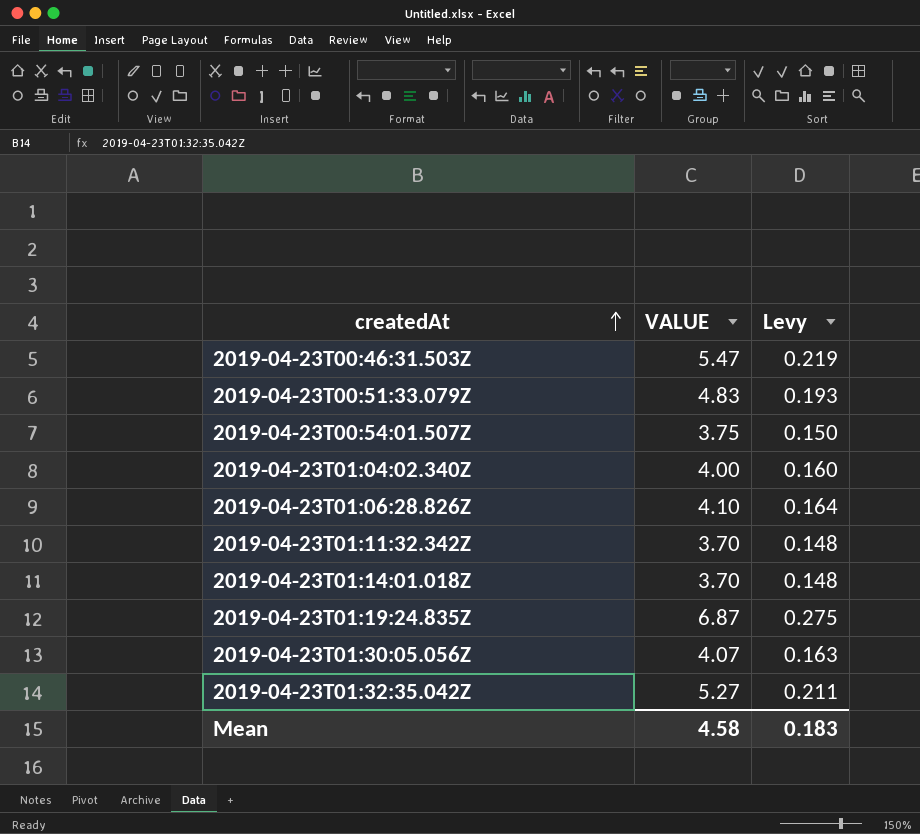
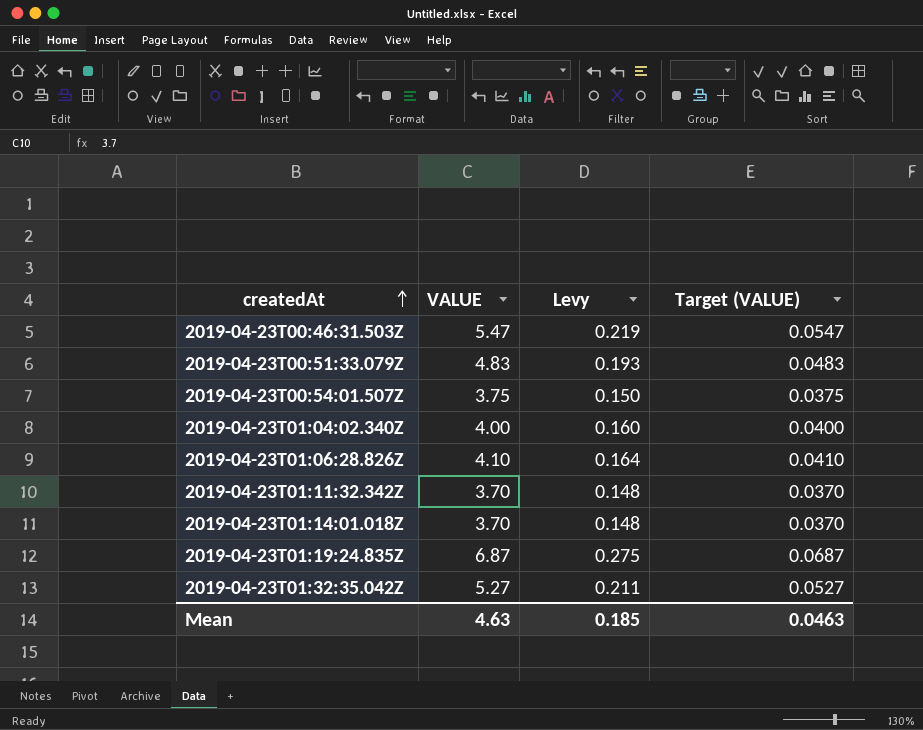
column Target (VALUE) | formula: none -> [VALUE] * 0.01
row 2019-04-23T01:30:05.056Z: 4.07 | 0.163 -> none
Mean | VALUE: 4.58 -> 4.63
Mean | Levy: 0.183 -> 0.185

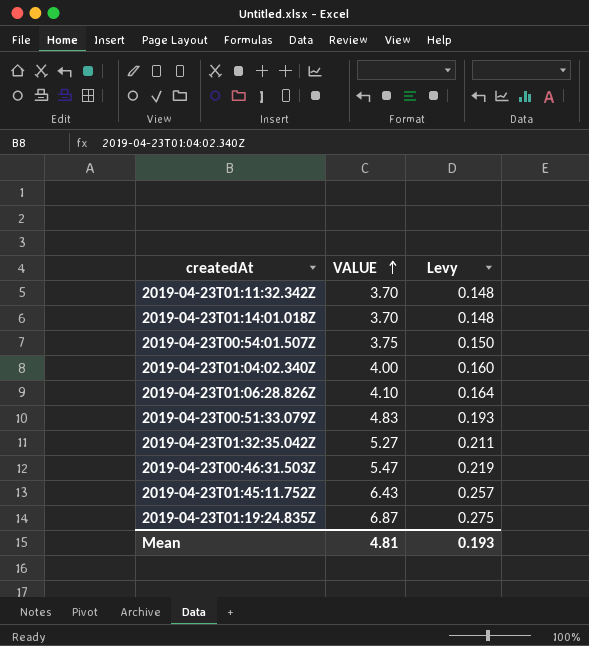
row order: createdAt ascending -> VALUE ascending
column Target (VALUE) | formula: [VALUE] * 0.01 -> none
row 2019-04-23T01:45:11.752Z: none -> 6.43 | 0.257
Mean | VALUE: 4.63 -> 4.81
Mean | Levy: 0.185 -> 0.193

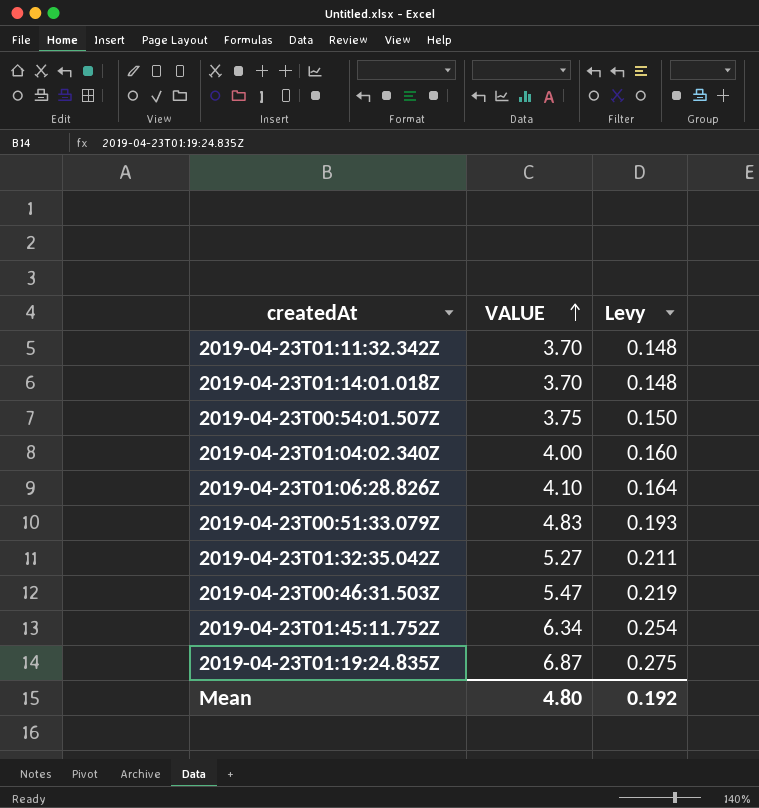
2019-04-23T01:45:11.752Z | VALUE: 6.43 -> 6.34
2019-04-23T01:45:11.752Z | Levy: 0.257 -> 0.254
Mean | VALUE: 4.81 -> 4.80
Mean | Levy: 0.193 -> 0.192

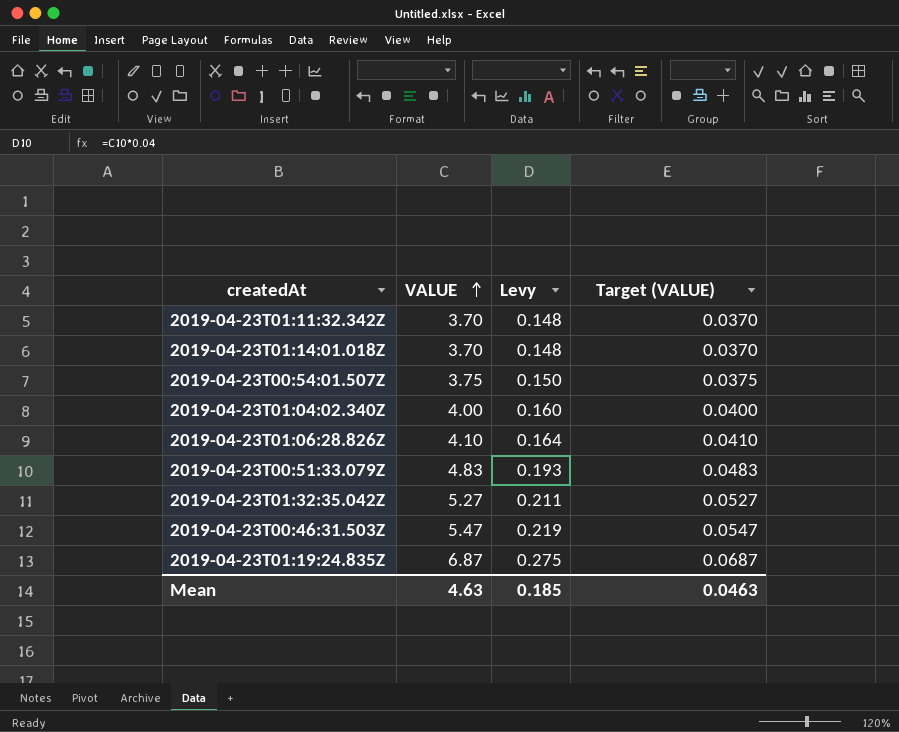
column Target (VALUE) | formula: none -> [VALUE] * 0.01
row 2019-04-23T01:45:11.752Z: 6.34 | 0.254 -> none
Mean | VALUE: 4.80 -> 4.63
Mean | Levy: 0.192 -> 0.185

